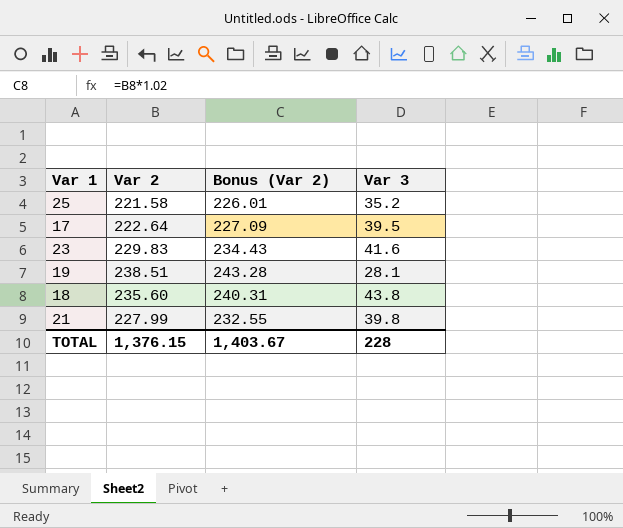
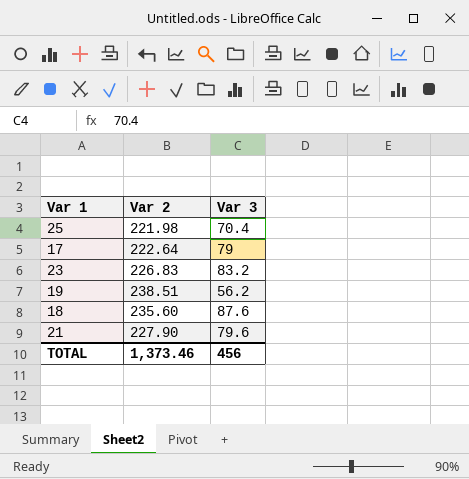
column Bonus (Var 2) | formula: [Var 2] * 1.02 -> none
25 | Var 2: 221.58 -> 221.98
25 | Var 3: 35.2 -> 70.4
17 | Var 3: 39.5 -> 79
23 | Var 2: 229.83 -> 226.83
23 | Var 3: 41.6 -> 83.2
19 | Var 3: 28.1 -> 56.2
18 | Var 3: 43.8 -> 87.6
21 | Var 2: 227.99 -> 227.90
21 | Var 3: 39.8 -> 79.6
TOTAL | Var 2: 1,376.15 -> 1,373.46
TOTAL | Var 3: 228 -> 456

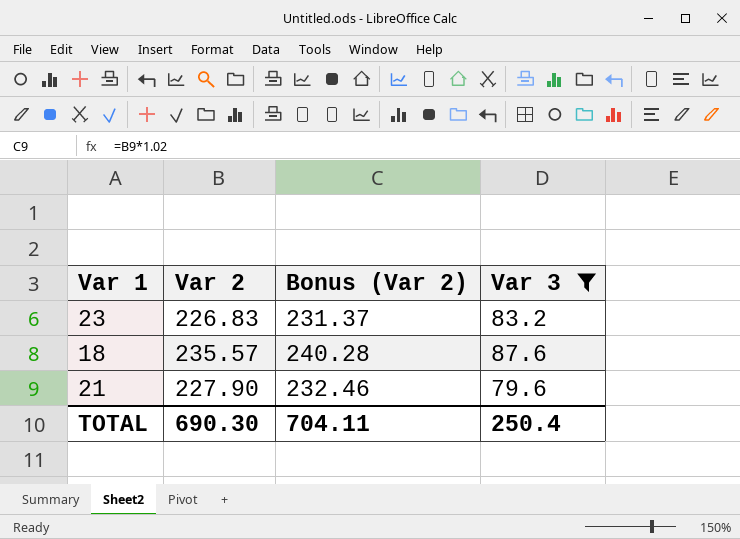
filter: none -> Var 3 >= 79.6
column Bonus (Var 2) | formula: none -> [Var 2] * 1.02
18 | Var 2: 235.60 -> 235.57
TOTAL | Var 2: 1,373.46 -> 690.30
TOTAL | Var 3: 456 -> 250.4

